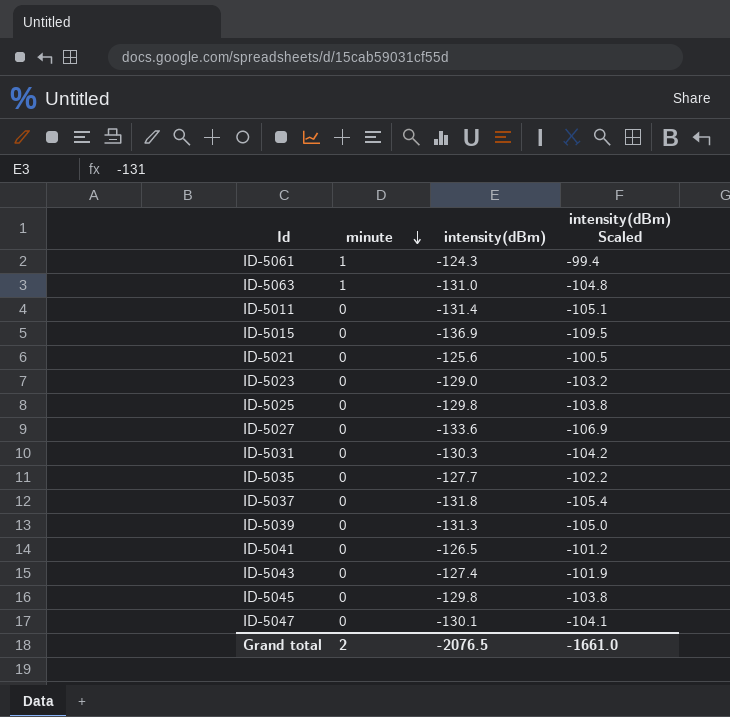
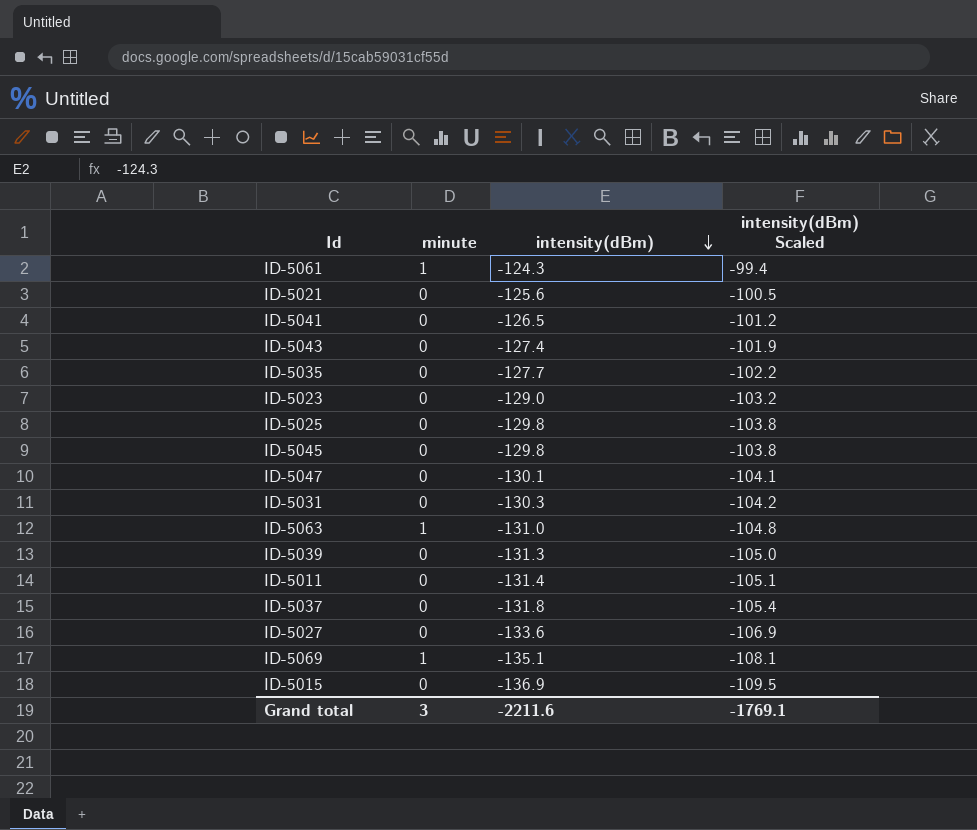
row order: minute descending -> intensity(dBm) descending
row ID-5069: none -> 1 | -135.1 | -108.1
Grand total | minute: 2 -> 3
Grand total | intensity(dBm): -2076.5 -> -2211.6
Grand total | intensity(dBm) Scaled: -1661.0 -> -1769.1

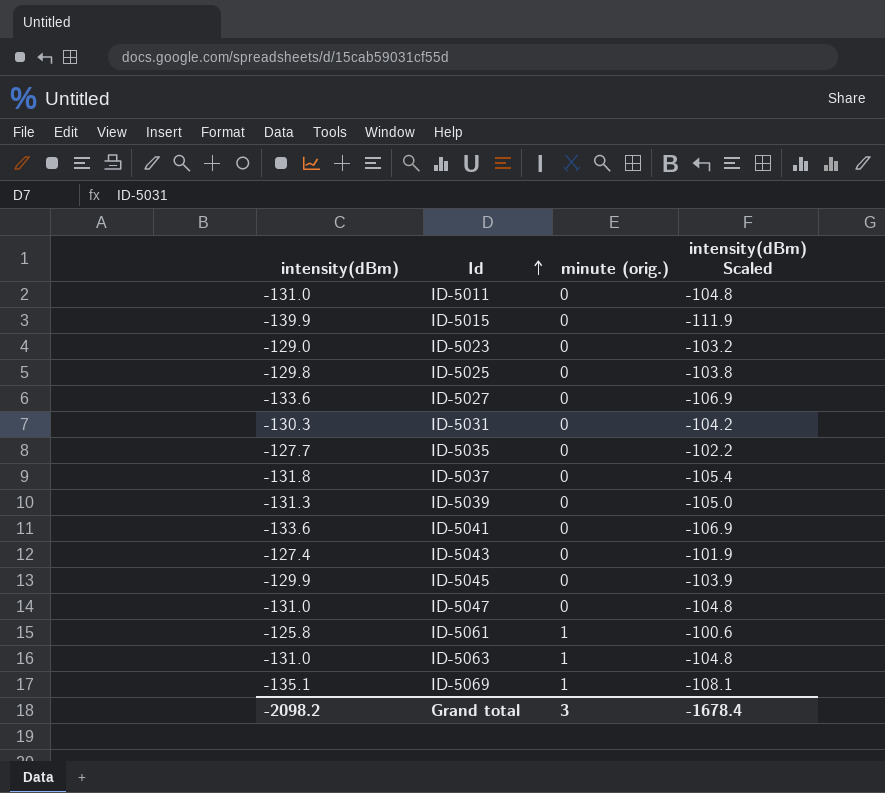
row order: intensity(dBm) descending -> Id ascending
column intensity(dBm) | position: 3 -> 1
column name: minute -> minute (orig.)
row ID-5021: 0 | -125.6 | -100.5 -> none
ID-5011 | intensity(dBm): -131.4 -> -131.0
ID-5011 | intensity(dBm) Scaled: -105.1 -> -104.8
ID-5015 | intensity(dBm): -136.9 -> -139.9
ID-5015 | intensity(dBm) Scaled: -109.5 -> -111.9
ID-5041 | intensity(dBm): -126.5 -> -133.6
ID-5041 | intensity(dBm) Scaled: -101.2 -> -106.9
ID-5045 | intensity(dBm): -129.8 -> -129.9
ID-5045 | intensity(dBm) Scaled: -103.8 -> -103.9
ID-5047 | intensity(dBm): -130.1 -> -131.0
ID-5047 | intensity(dBm) Scaled: -104.1 -> -104.8
ID-5061 | intensity(dBm): -124.3 -> -125.8
ID-5061 | intensity(dBm) Scaled: -99.4 -> -100.6
Grand total | intensity(dBm): -2211.6 -> -2098.2
Grand total | intensity(dBm) Scaled: -1769.1 -> -1678.4

